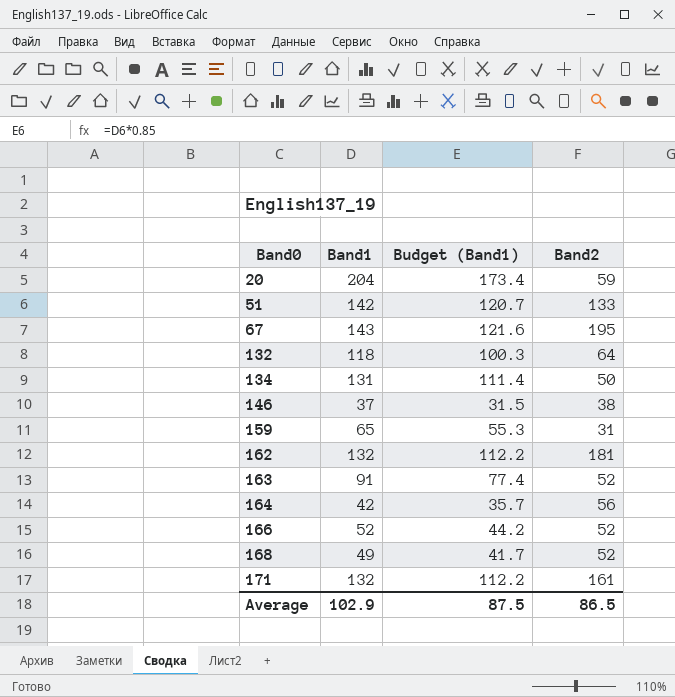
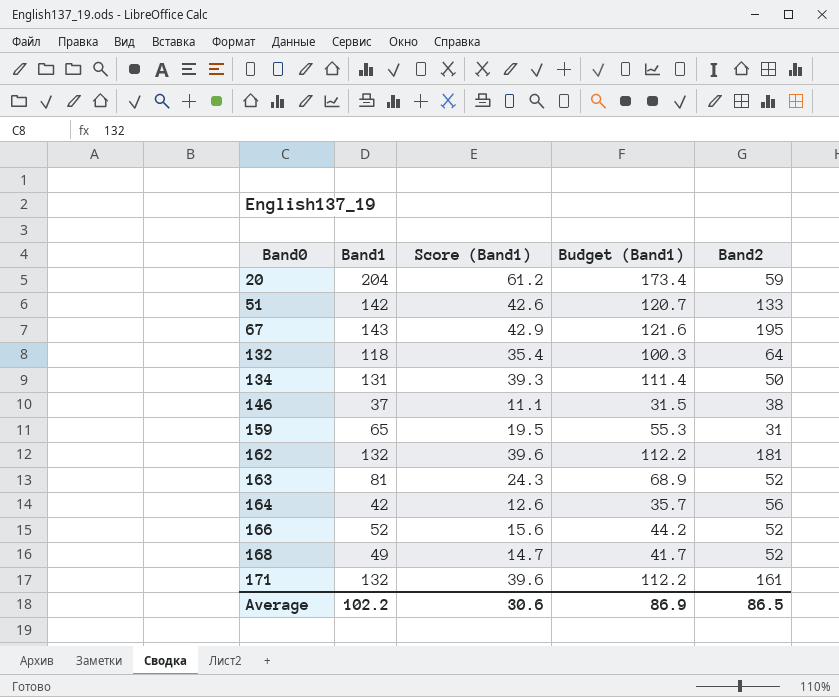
column Score (Band1) | formula: none -> [Band1] * 0.3
163 | Band1: 91 -> 81
163 | Budget (Band1): 77.4 -> 68.9
Average | Band1: 102.9 -> 102.2
Average | Budget (Band1): 87.5 -> 86.9

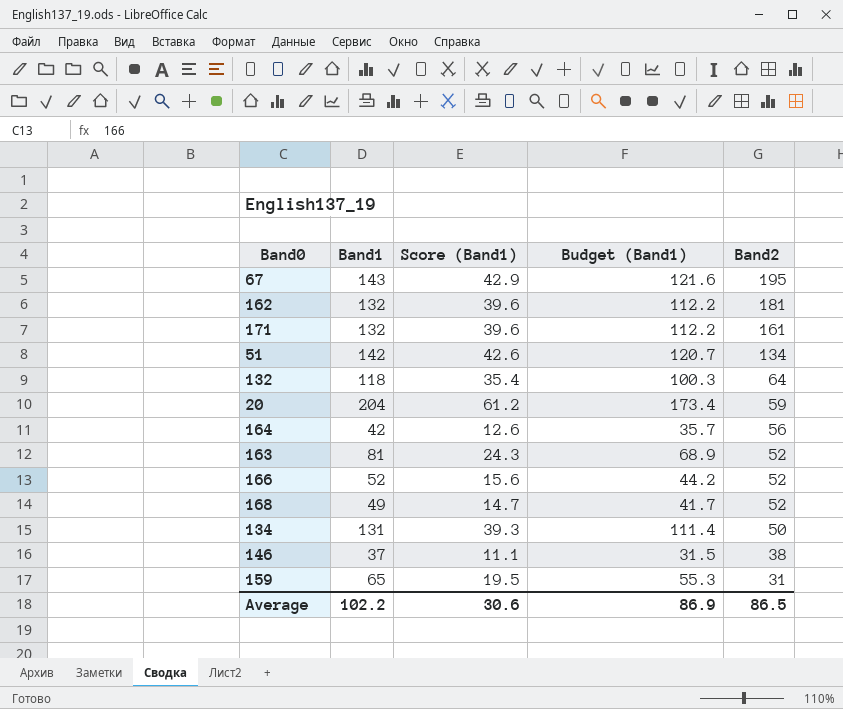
row order: Band0 ascending -> Band2 descending
51 | Band2: 133 -> 134

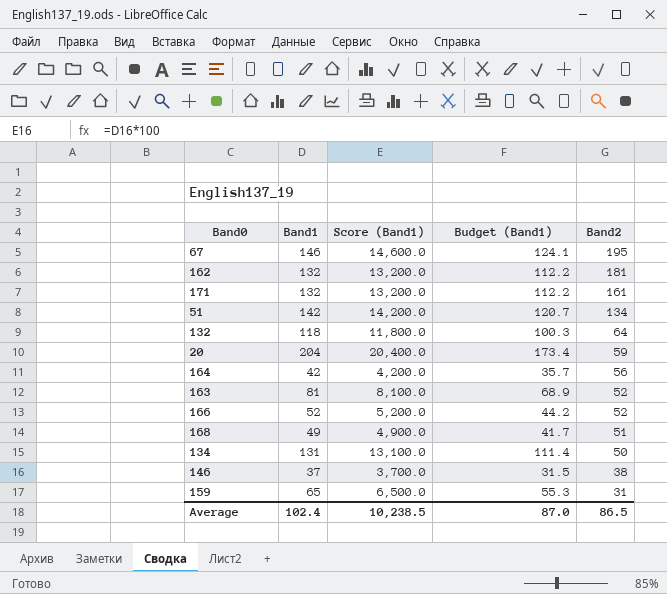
column Score (Band1) | formula: [Band1] * 0.3 -> [Band1] * 100
67 | Band1: 143 -> 146
67 | Budget (Band1): 121.6 -> 124.1
168 | Band2: 52 -> 51
Average | Band1: 102.2 -> 102.4
Average | Score (Band1): 30.6 -> 10,238.5
Average | Budget (Band1): 86.9 -> 87.0

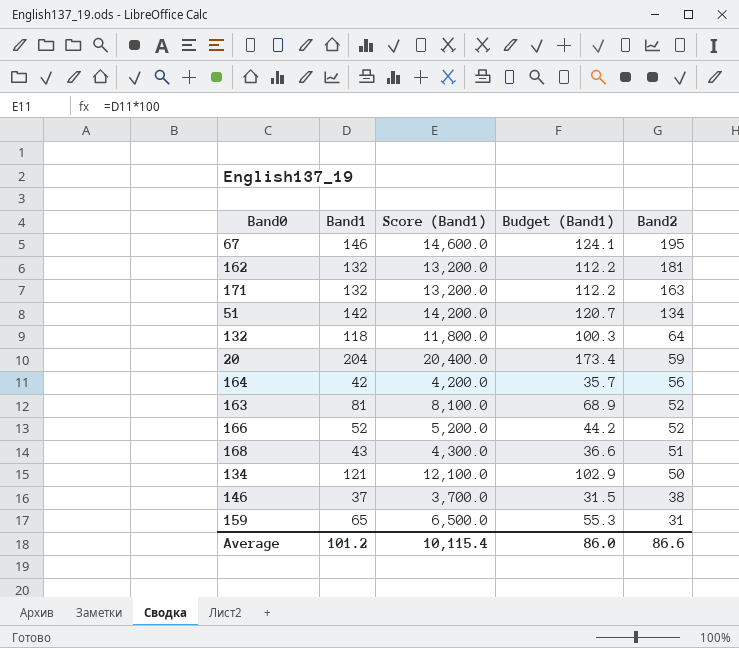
171 | Band2: 161 -> 163
168 | Band1: 49 -> 43
168 | Score (Band1): 4,900.0 -> 4,300.0
168 | Budget (Band1): 41.7 -> 36.6
134 | Band1: 131 -> 121
134 | Score (Band1): 13,100.0 -> 12,100.0
134 | Budget (Band1): 111.4 -> 102.9
Average | Band1: 102.4 -> 101.2
Average | Score (Band1): 10,238.5 -> 10,115.4
Average | Budget (Band1): 87.0 -> 86.0
Average | Band2: 86.5 -> 86.6

